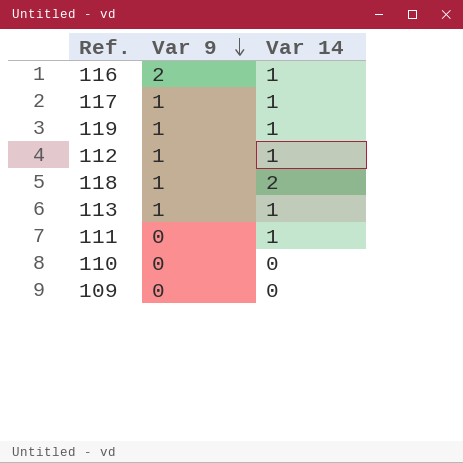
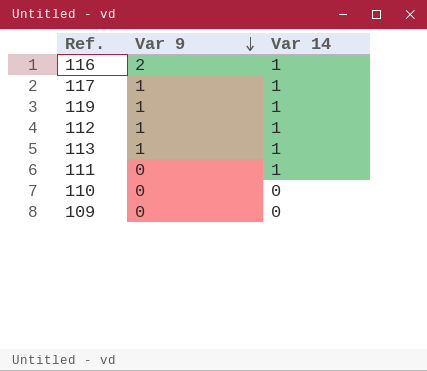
row 118: 1 | 2 -> none

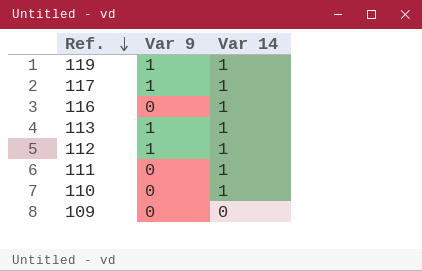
row order: Var 9 descending -> Ref. descending
116 | Var 9: 2 -> 0
110 | Var 14: 0 -> 1

